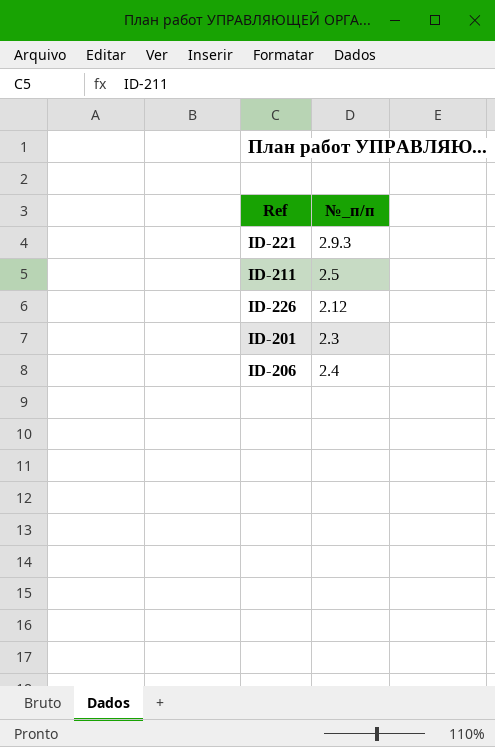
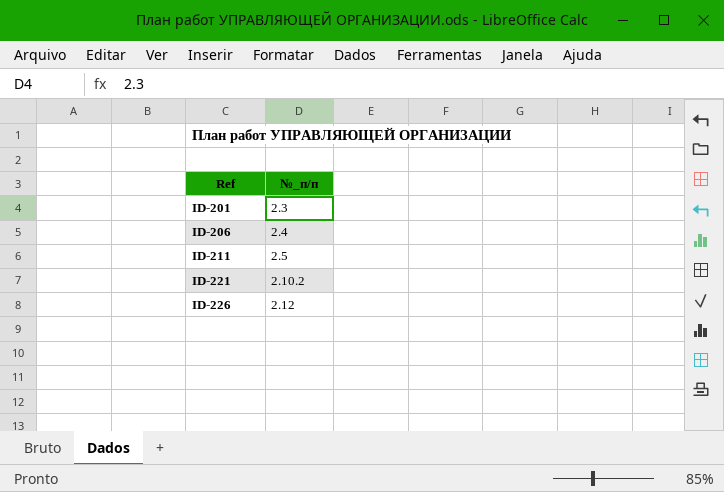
row order: none -> Ref ascending
ID-221 | №_п/п: 2.9.3 -> 2.10.2

